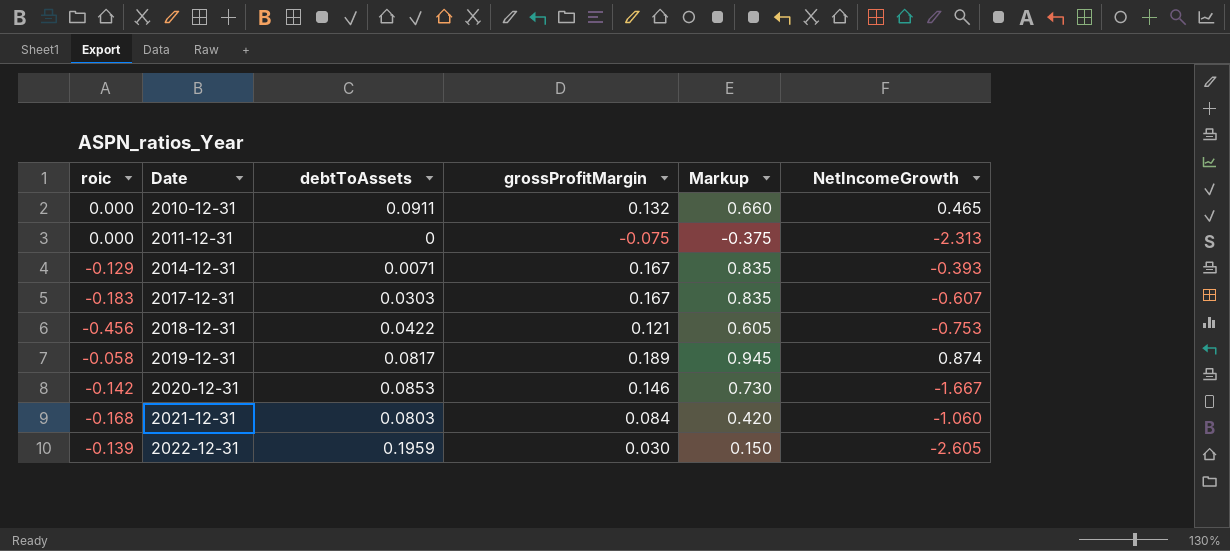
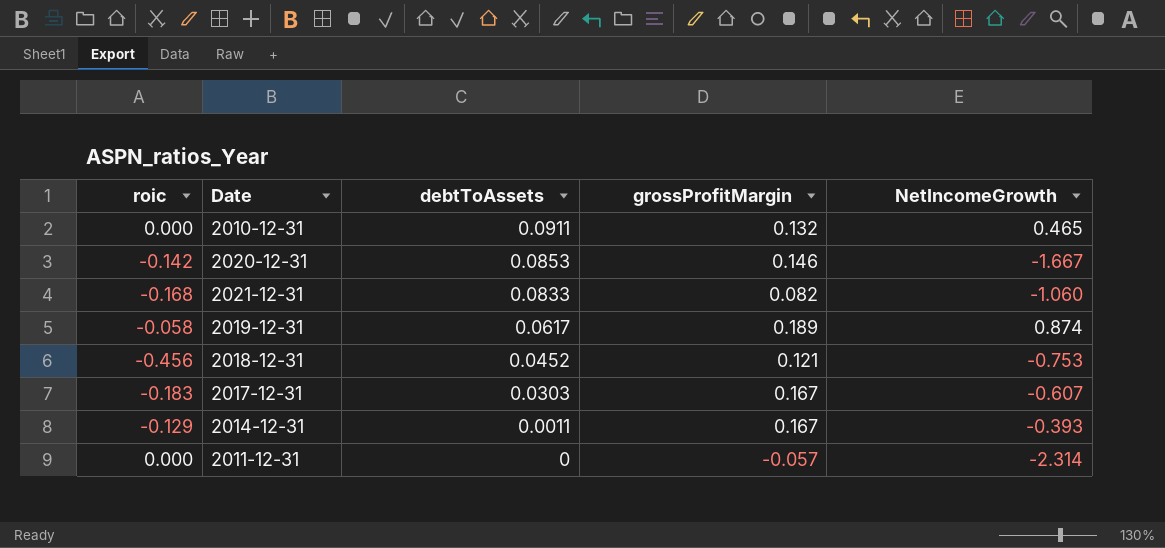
row order: Date ascending -> debtToAssets descending
column Markup | formula: [grossProfitMargin] * 5 -> none
row 2022-12-31: -0.139 | 0.1959 | 0.030 | 0.150 | -2.605 -> none
2021-12-31 | debtToAssets: 0.0803 -> 0.0833
2021-12-31 | grossProfitMargin: 0.084 -> 0.082
2019-12-31 | debtToAssets: 0.0817 -> 0.0617
2018-12-31 | debtToAssets: 0.0422 -> 0.0452
2014-12-31 | debtToAssets: 0.0071 -> 0.0011
2011-12-31 | grossProfitMargin: -0.075 -> -0.057
2011-12-31 | NetIncomeGrowth: -2.313 -> -2.314

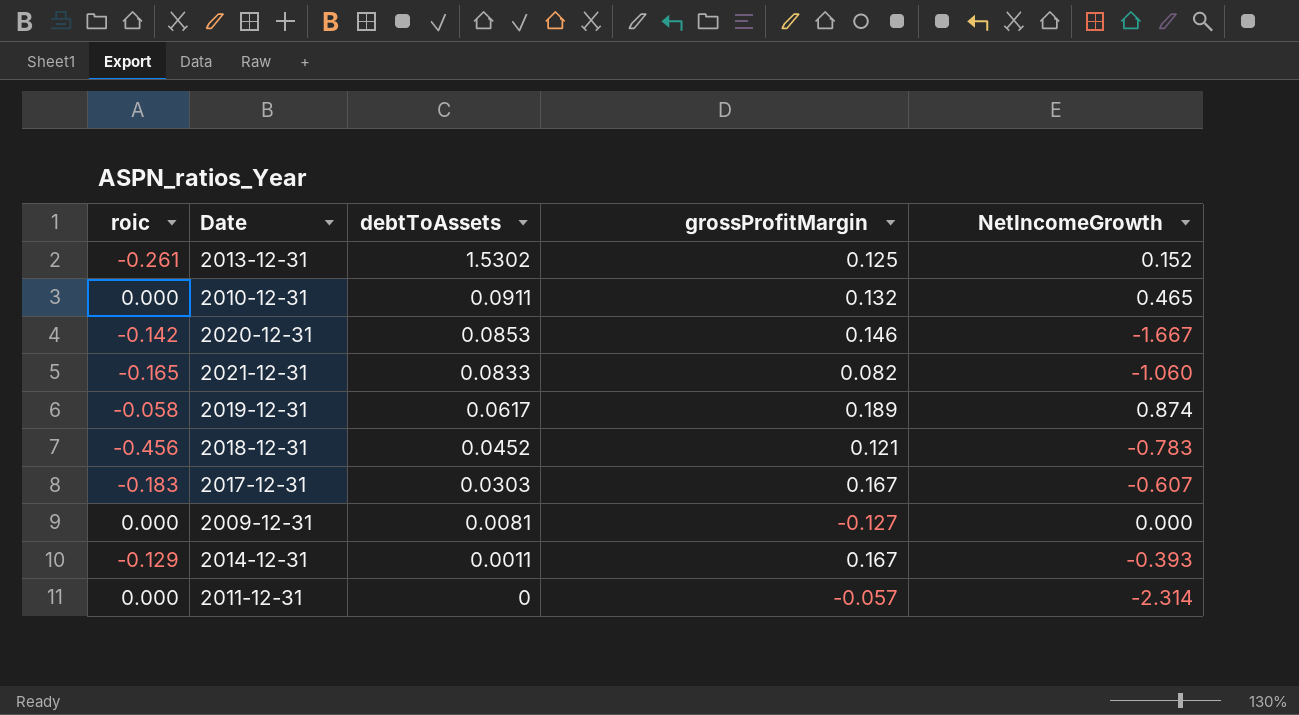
row 2013-12-31: none -> -0.261 | 1.5302 | 0.125 | 0.152
2021-12-31 | roic: -0.168 -> -0.165
2018-12-31 | NetIncomeGrowth: -0.753 -> -0.783
row 2009-12-31: none -> 0.000 | 0.0081 | -0.127 | 0.000

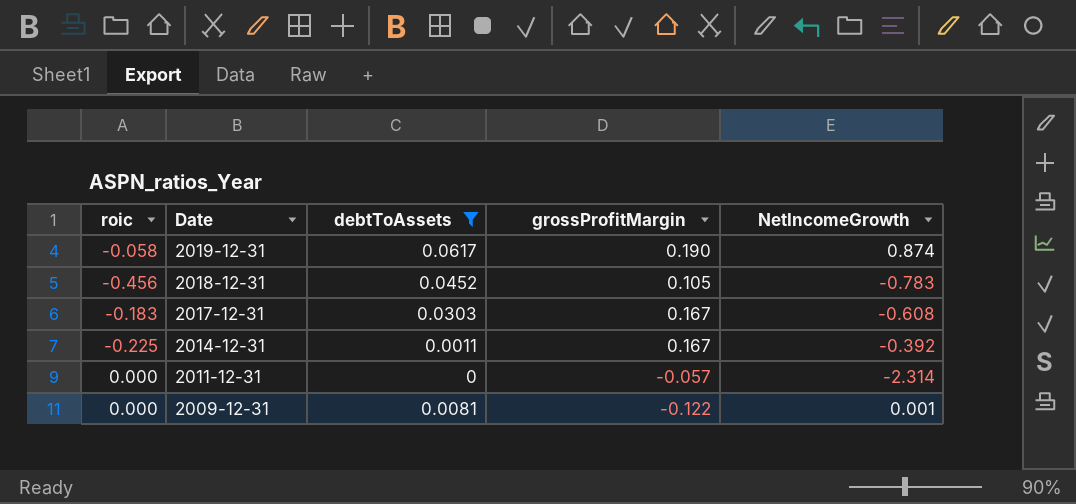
filter: none -> debtToAssets <= 0.0617
row order: debtToAssets descending -> Date descending
2019-12-31 | grossProfitMargin: 0.189 -> 0.190
2018-12-31 | grossProfitMargin: 0.121 -> 0.105
2017-12-31 | NetIncomeGrowth: -0.607 -> -0.608
2014-12-31 | roic: -0.129 -> -0.225
2014-12-31 | NetIncomeGrowth: -0.393 -> -0.392
2009-12-31 | grossProfitMargin: -0.127 -> -0.122
2009-12-31 | NetIncomeGrowth: 0.000 -> 0.001

